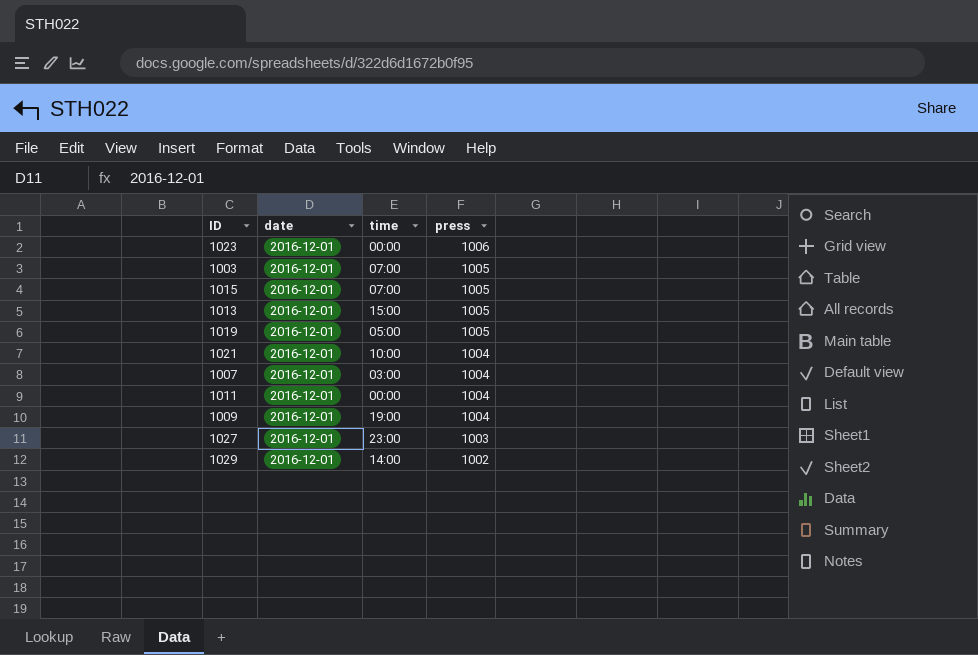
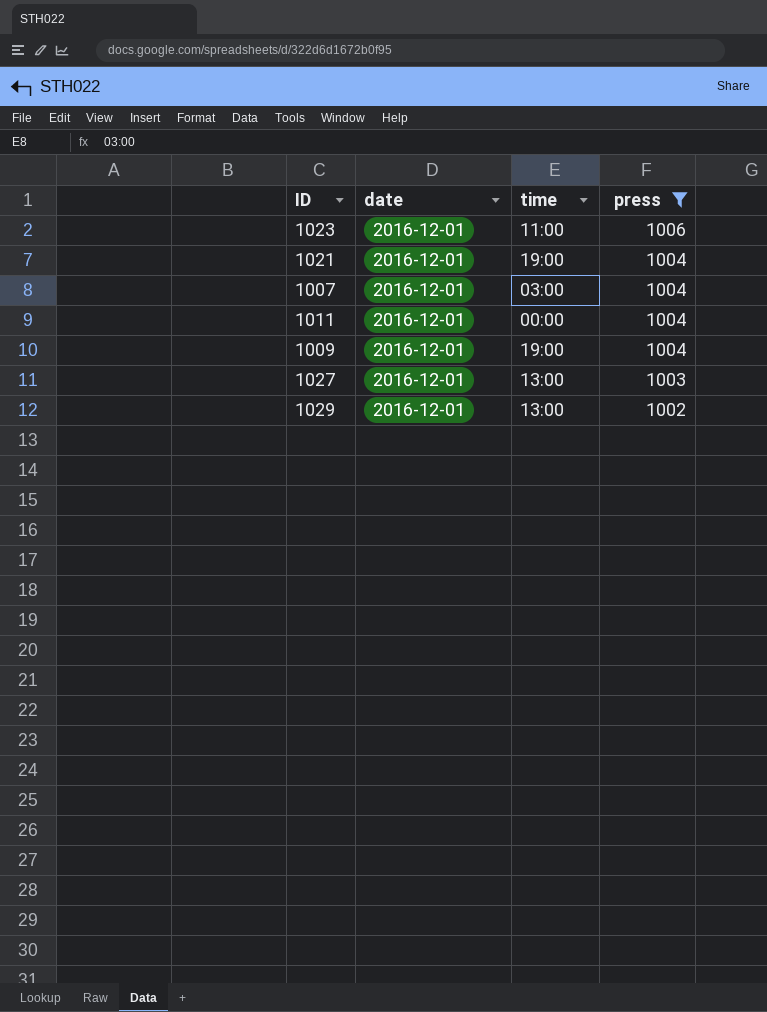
filter: none -> press != 1005
1023 | time: 00:00 -> 11:00
1021 | time: 10:00 -> 19:00
1027 | time: 23:00 -> 13:00
1029 | time: 14:00 -> 13:00

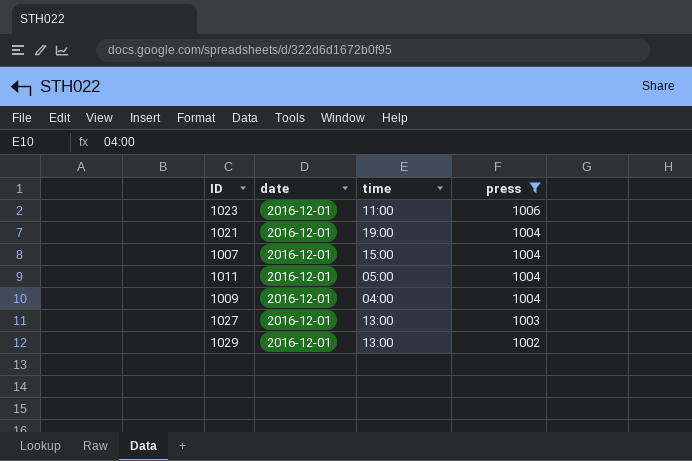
1007 | time: 03:00 -> 15:00
1011 | time: 00:00 -> 05:00
1009 | time: 19:00 -> 04:00

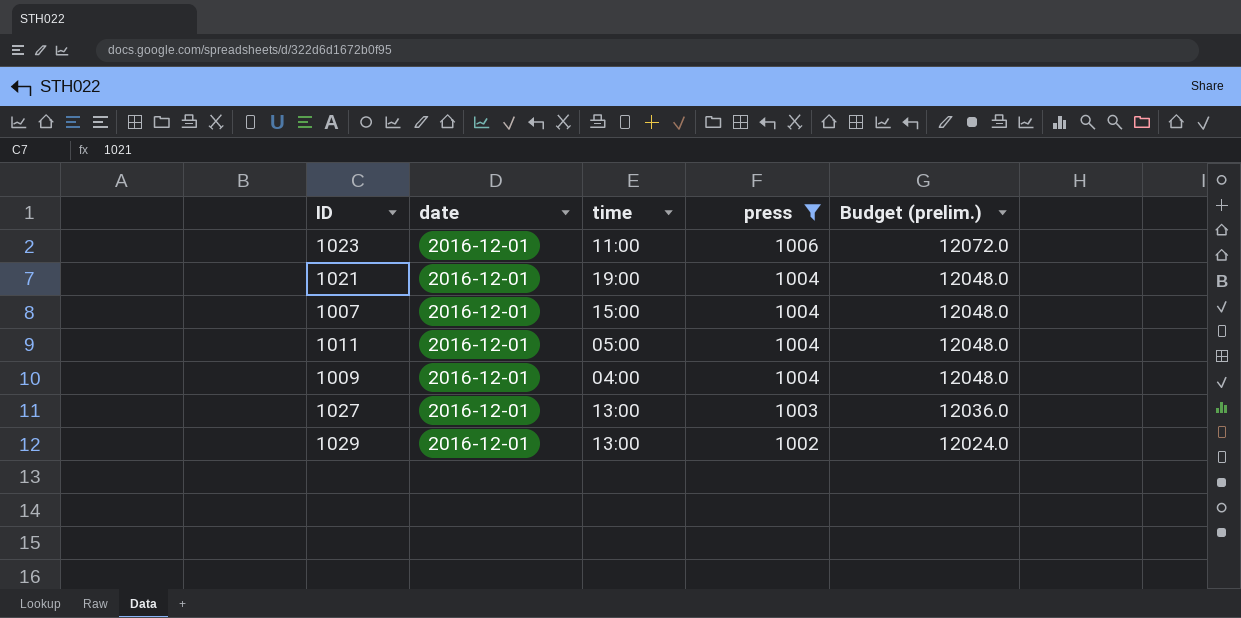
column Budget (prelim.) | formula: none -> [press] * 12

